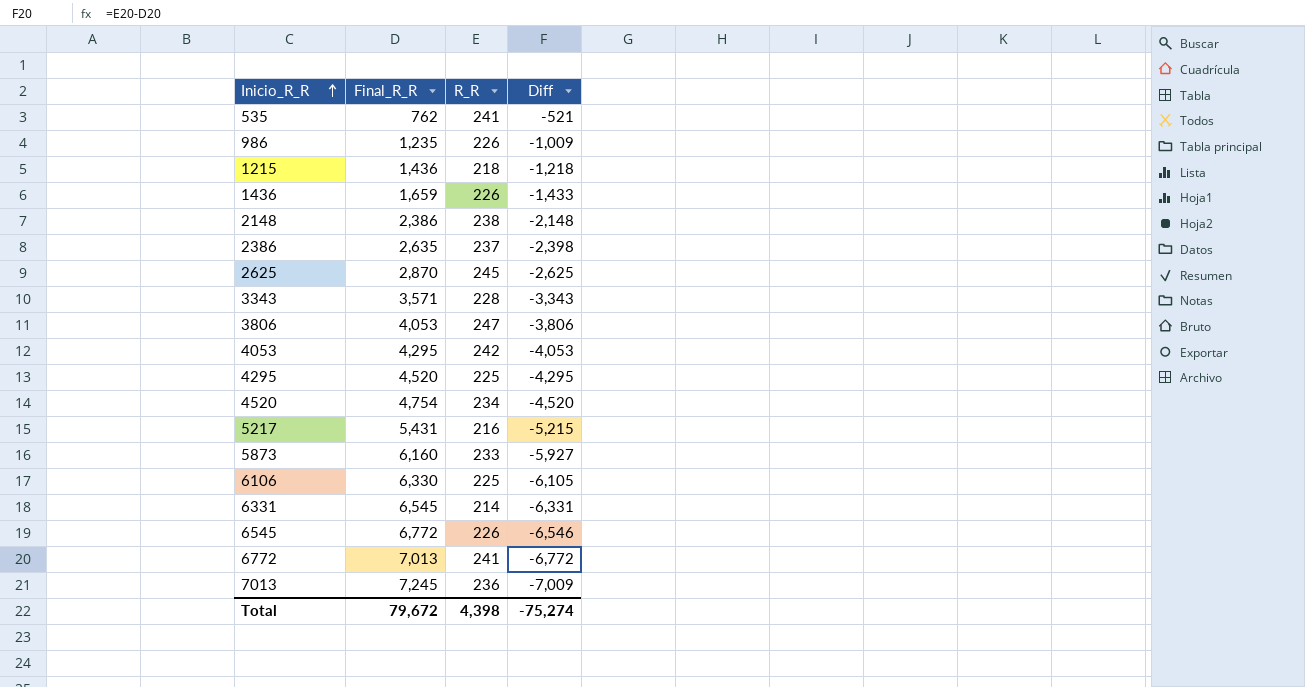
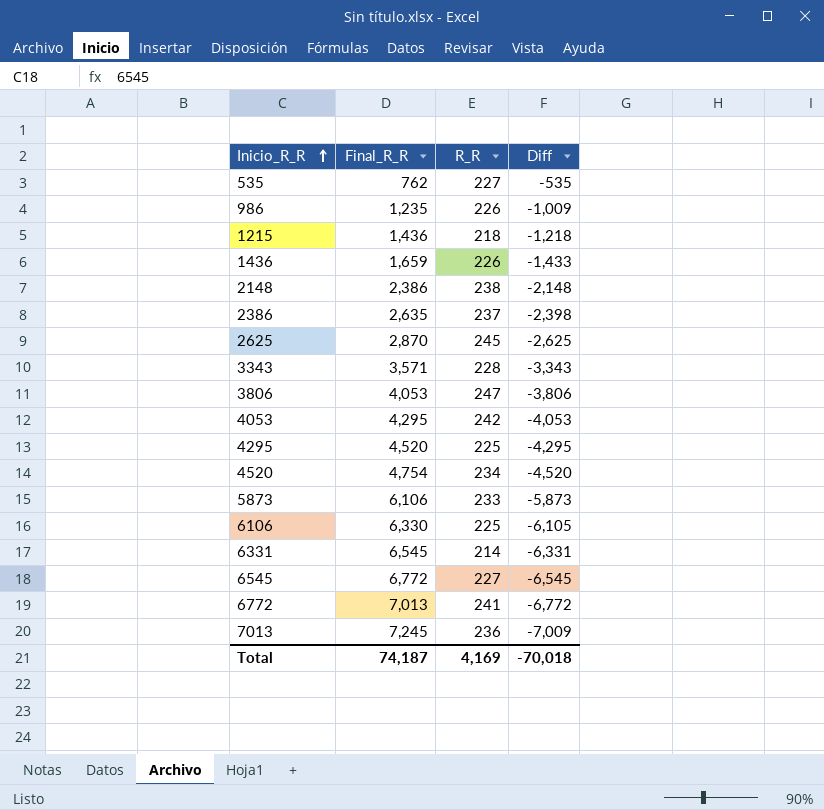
row 5217: 5,431 | 216 | -5,215 -> none
535 | R_R: 241 -> 227
535 | Diff: -521 -> -535
5873 | Final_R_R: 6,160 -> 6,106
5873 | Diff: -5,927 -> -5,873
6545 | R_R: 226 -> 227
6545 | Diff: -6,546 -> -6,545
Total | Final_R_R: 79,672 -> 74,187
Total | R_R: 4,398 -> 4,169
Total | Diff: -75,274 -> -70,018

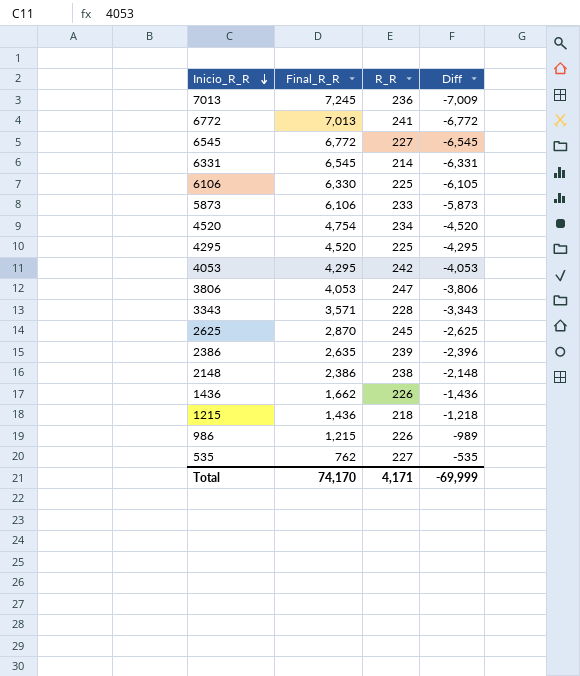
row order: Inicio_R_R ascending -> Inicio_R_R descending
2386 | R_R: 237 -> 239
2386 | Diff: -2,398 -> -2,396
1436 | Final_R_R: 1,659 -> 1,662
1436 | Diff: -1,433 -> -1,436
986 | Final_R_R: 1,235 -> 1,215
986 | Diff: -1,009 -> -989
Total | Final_R_R: 74,187 -> 74,170
Total | R_R: 4,169 -> 4,171
Total | Diff: -70,018 -> -69,999

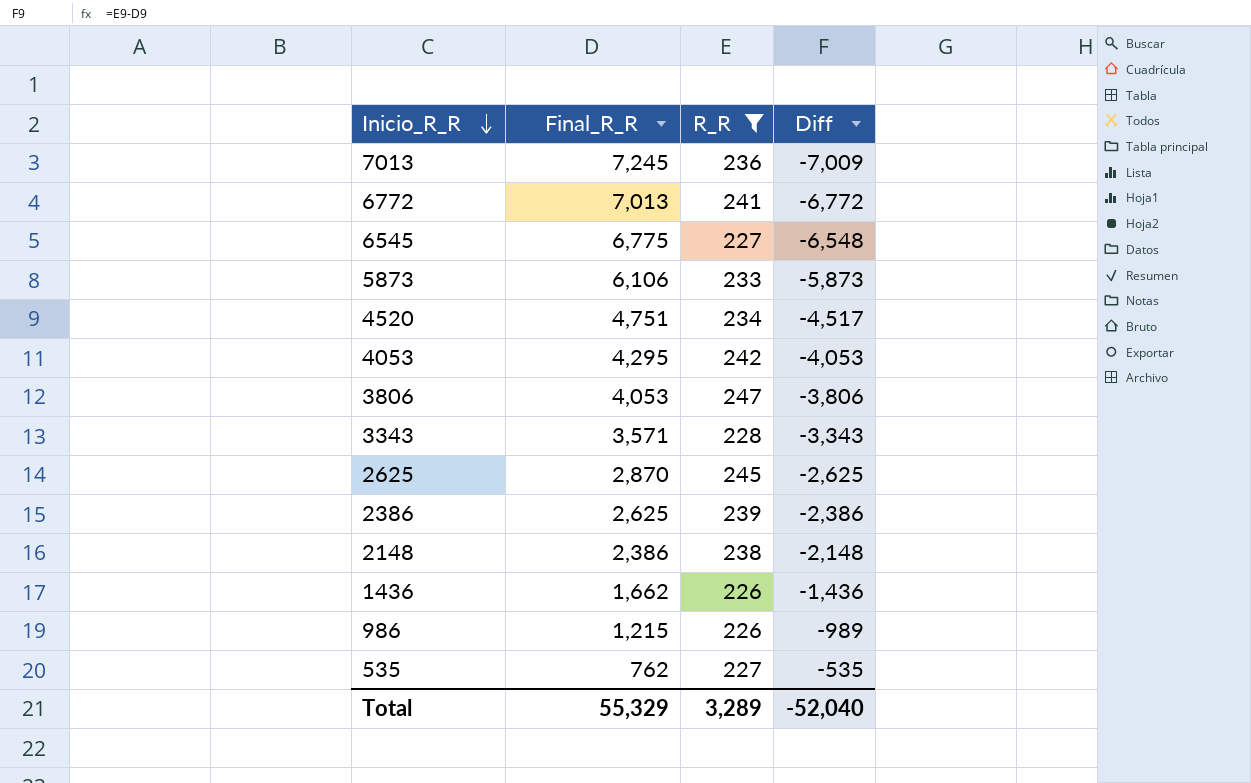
filter: none -> R_R >= 226
6545 | Final_R_R: 6,772 -> 6,775
6545 | Diff: -6,545 -> -6,548
4520 | Final_R_R: 4,754 -> 4,751
4520 | Diff: -4,520 -> -4,517
2386 | Final_R_R: 2,635 -> 2,625
2386 | Diff: -2,396 -> -2,386
Total | Final_R_R: 74,170 -> 55,329
Total | R_R: 4,171 -> 3,289
Total | Diff: -69,999 -> -52,040

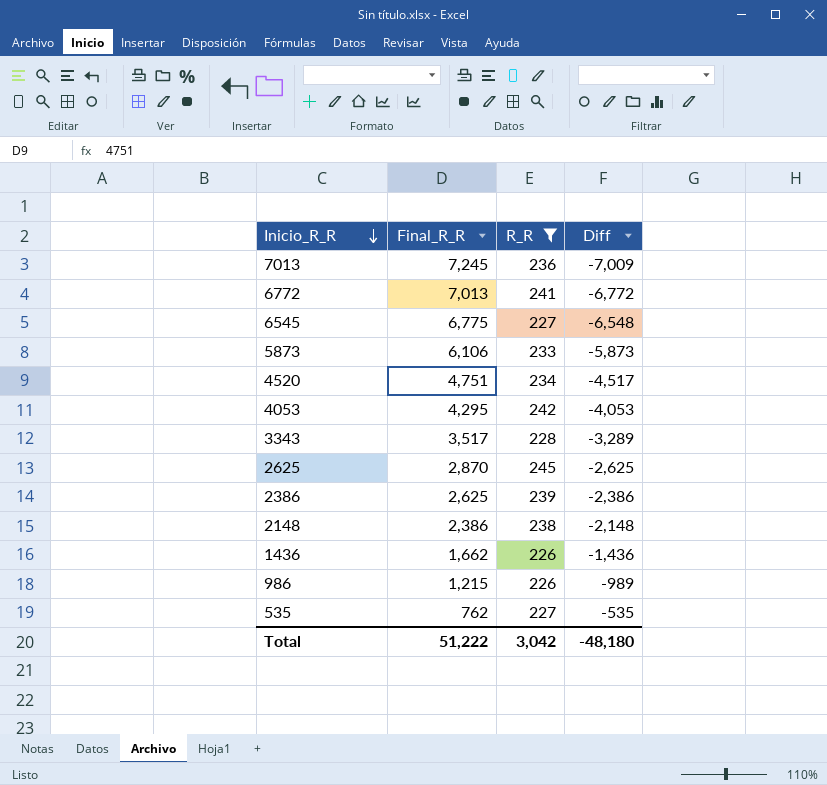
row 3806: 4,053 | 247 | -3,806 -> none
3343 | Final_R_R: 3,571 -> 3,517
3343 | Diff: -3,343 -> -3,289
Total | Final_R_R: 55,329 -> 51,222
Total | R_R: 3,289 -> 3,042
Total | Diff: -52,040 -> -48,180

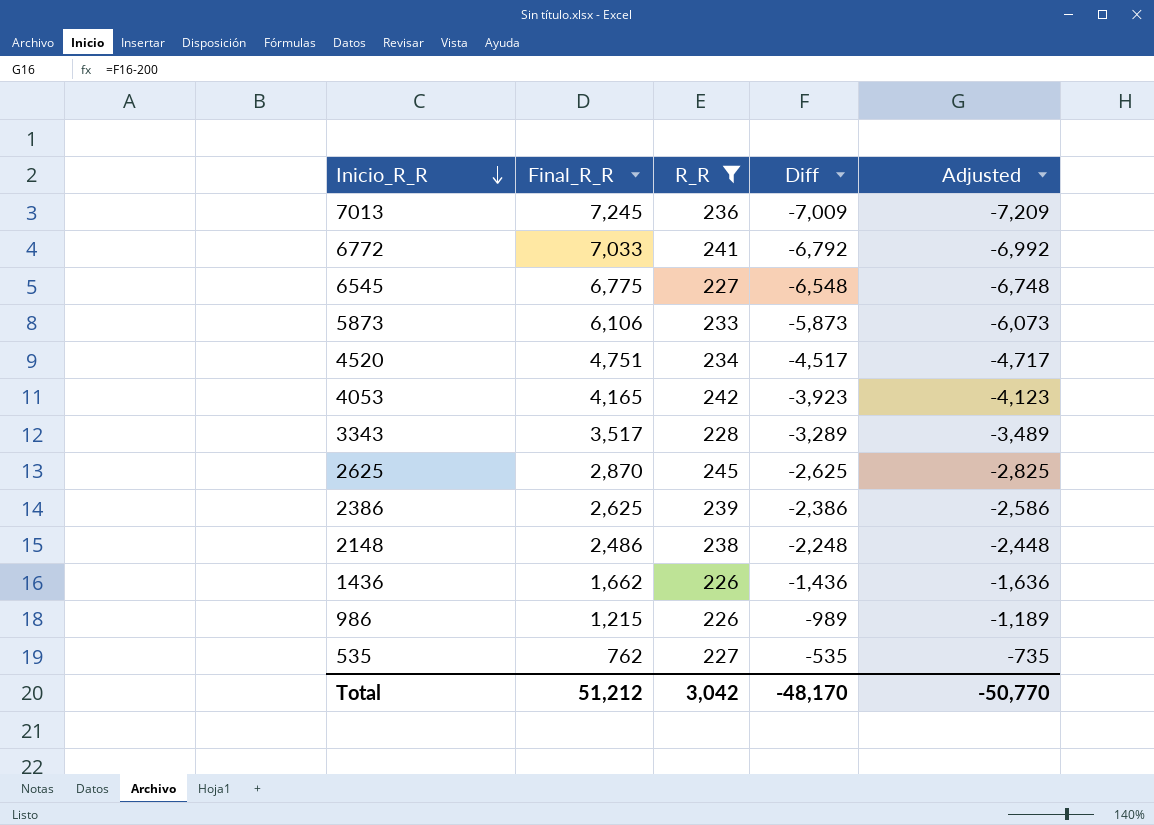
column Adjusted | formula: none -> [Diff] - 200
6772 | Final_R_R: 7,013 -> 7,033
6772 | Diff: -6,772 -> -6,792
4053 | Final_R_R: 4,295 -> 4,165
4053 | Diff: -4,053 -> -3,923
2148 | Final_R_R: 2,386 -> 2,486
2148 | Diff: -2,148 -> -2,248
Total | Final_R_R: 51,222 -> 51,212
Total | Diff: -48,180 -> -48,170

